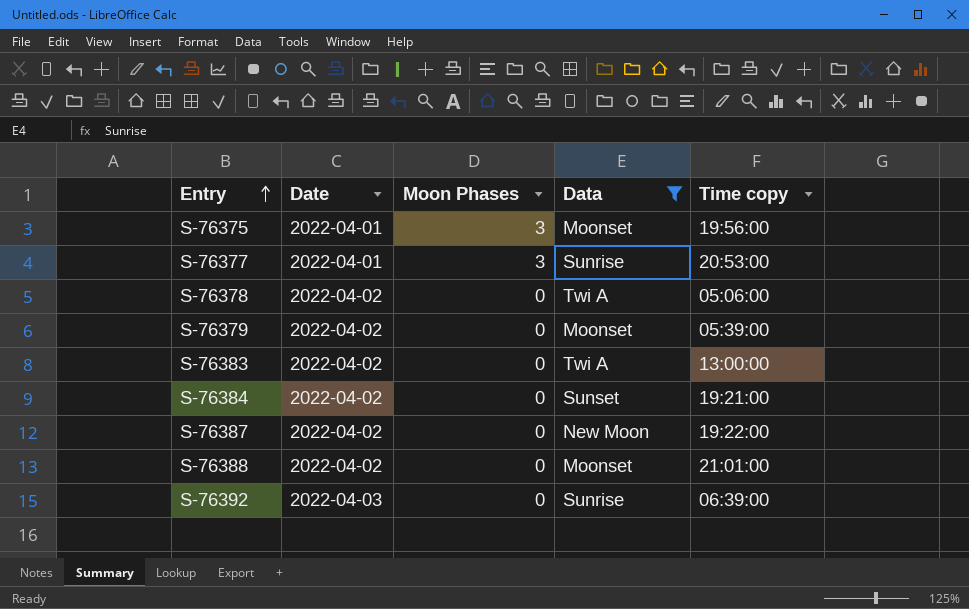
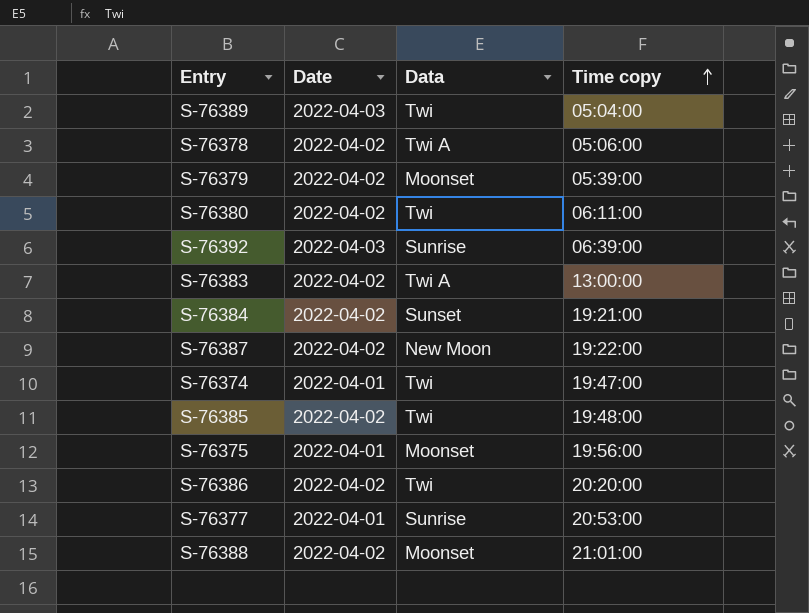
filter: Data != Twi -> none
row order: Entry ascending -> Time copy ascending
column Moon Phases | position: 3 -> none

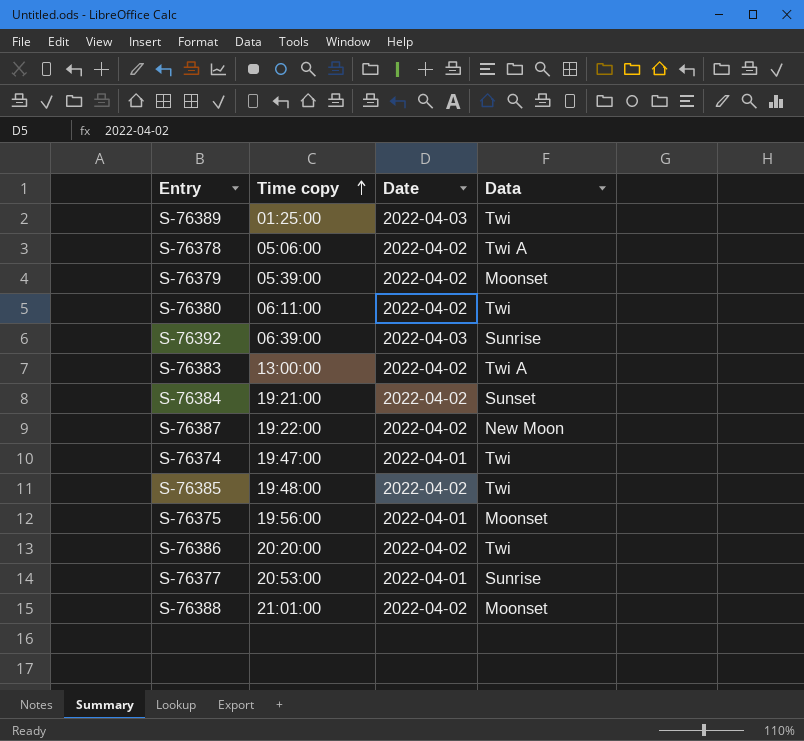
column Time copy | position: 4 -> 2
S-76389 | Time copy: 05:04:00 -> 01:25:00

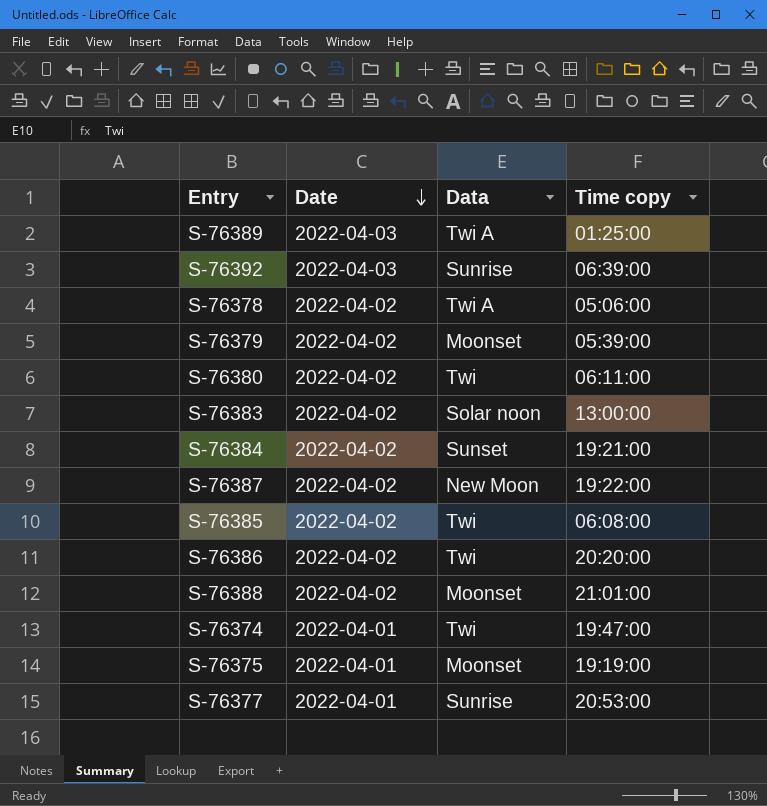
row order: Time copy ascending -> Date descending
column Time copy | position: 2 -> 4
S-76389 | Data: Twi -> Twi A
S-76383 | Data: Twi A -> Solar noon
S-76385 | Time copy: 19:48:00 -> 06:08:00
S-76375 | Time copy: 19:56:00 -> 19:19:00

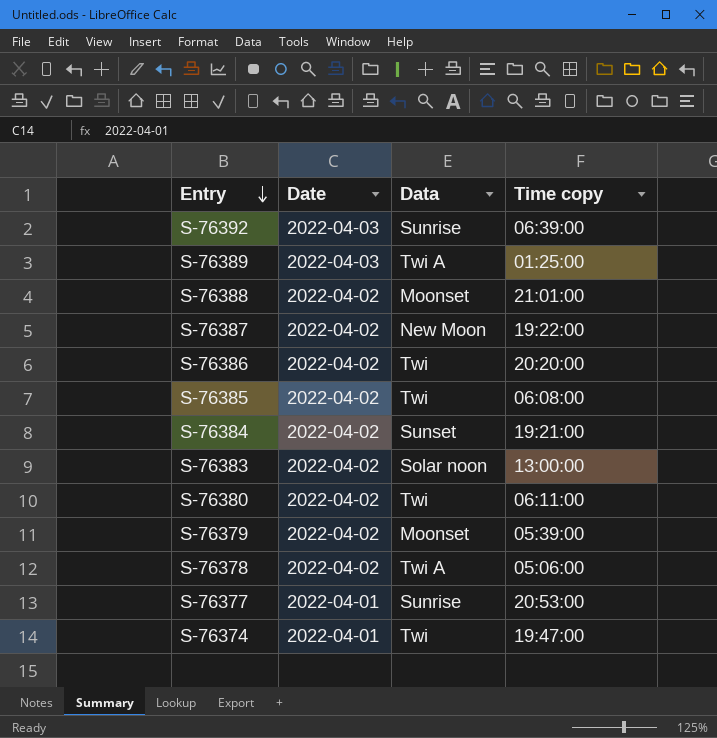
row order: Date descending -> Entry descending
row S-76375: 2022-04-01 | Moonset | 19:19:00 -> none

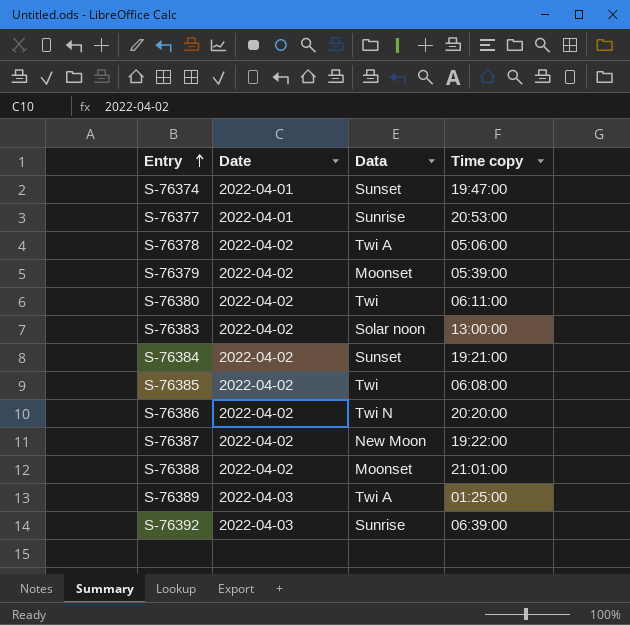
row order: Entry descending -> Entry ascending
S-76374 | Data: Twi -> Sunset
S-76386 | Data: Twi -> Twi N

